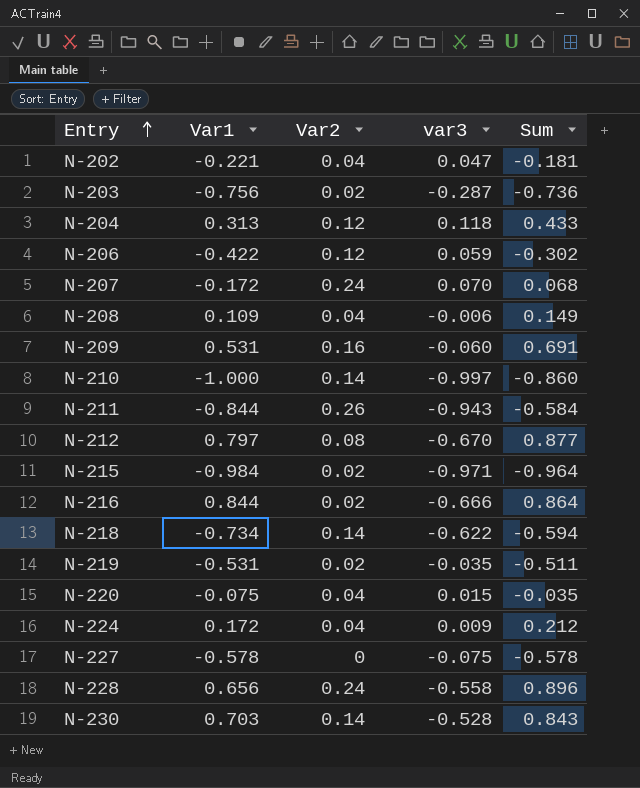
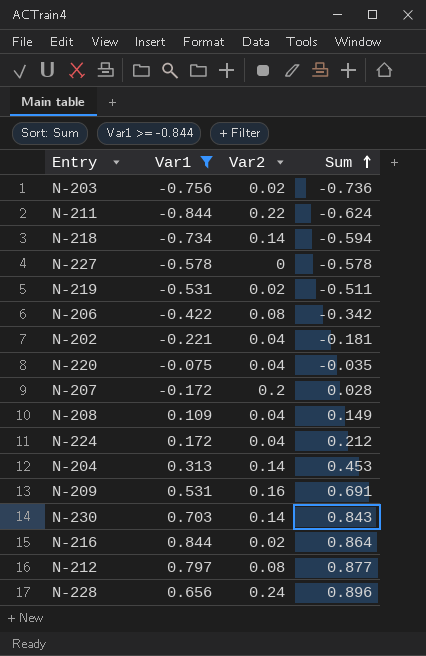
filter: none -> Var1 >= -0.844
row order: Entry ascending -> Sum ascending
column var3 | position: 4 -> none
N-211 | Var2: 0.26 -> 0.22
N-211 | Sum: -0.584 -> -0.624
N-206 | Var2: 0.12 -> 0.08
N-206 | Sum: -0.302 -> -0.342
N-207 | Var2: 0.24 -> 0.2
N-207 | Sum: 0.068 -> 0.028
N-204 | Var2: 0.12 -> 0.14
N-204 | Sum: 0.433 -> 0.453

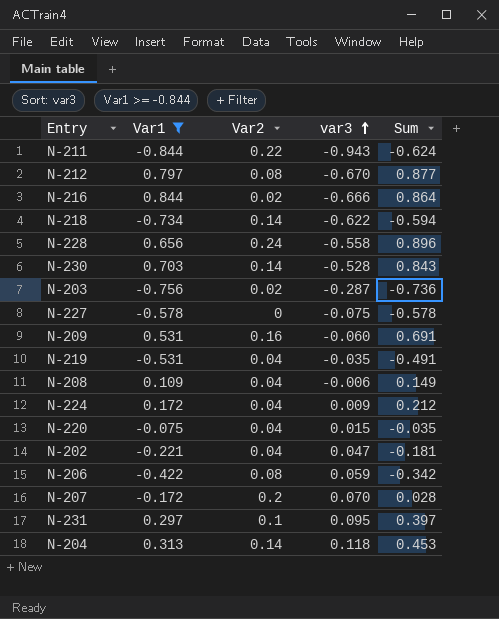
row order: Sum ascending -> var3 ascending
column var3 | position: none -> 4
N-219 | Var2: 0.02 -> 0.04
N-219 | Sum: -0.511 -> -0.491
row N-231: none -> 0.297 | 0.1 | 0.095 | 0.397

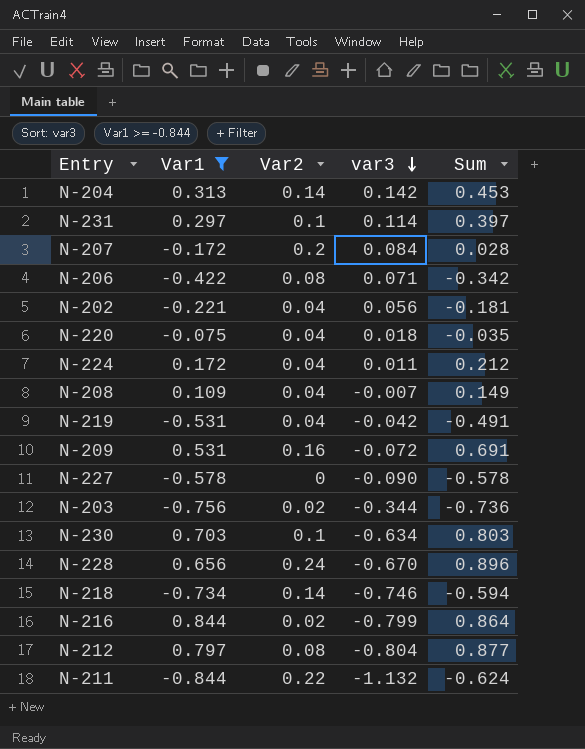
row order: var3 ascending -> var3 descending
N-204 | var3: 0.118 -> 0.142
N-231 | var3: 0.095 -> 0.114
N-207 | var3: 0.070 -> 0.084
N-206 | var3: 0.059 -> 0.071
N-202 | var3: 0.047 -> 0.056
N-220 | var3: 0.015 -> 0.018
N-224 | var3: 0.009 -> 0.011
N-208 | var3: -0.006 -> -0.007
N-219 | var3: -0.035 -> -0.042
N-209 | var3: -0.060 -> -0.072
N-227 | var3: -0.075 -> -0.090
N-203 | var3: -0.287 -> -0.344
N-230 | Var2: 0.14 -> 0.1
N-230 | var3: -0.528 -> -0.634
N-230 | Sum: 0.843 -> 0.803
N-228 | var3: -0.558 -> -0.670
N-218 | var3: -0.622 -> -0.746
N-216 | var3: -0.666 -> -0.799
N-212 | var3: -0.670 -> -0.804
N-211 | var3: -0.943 -> -1.132

